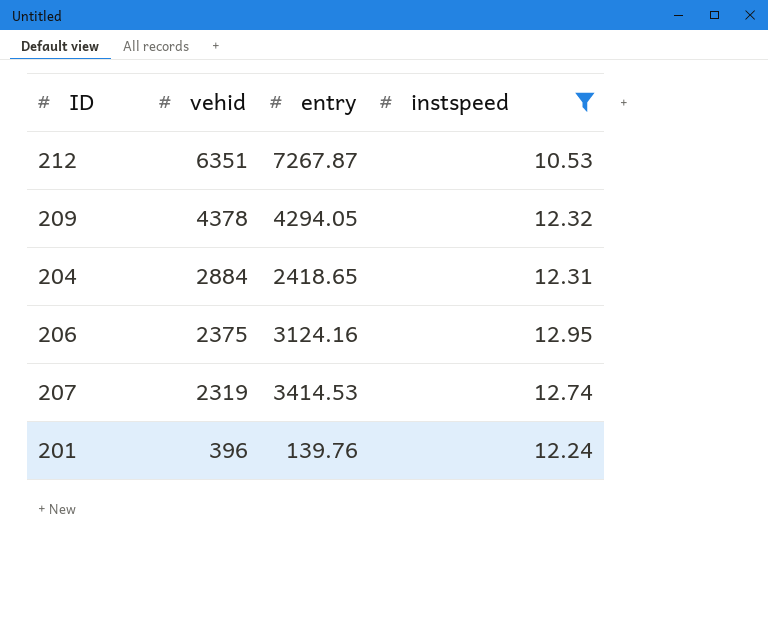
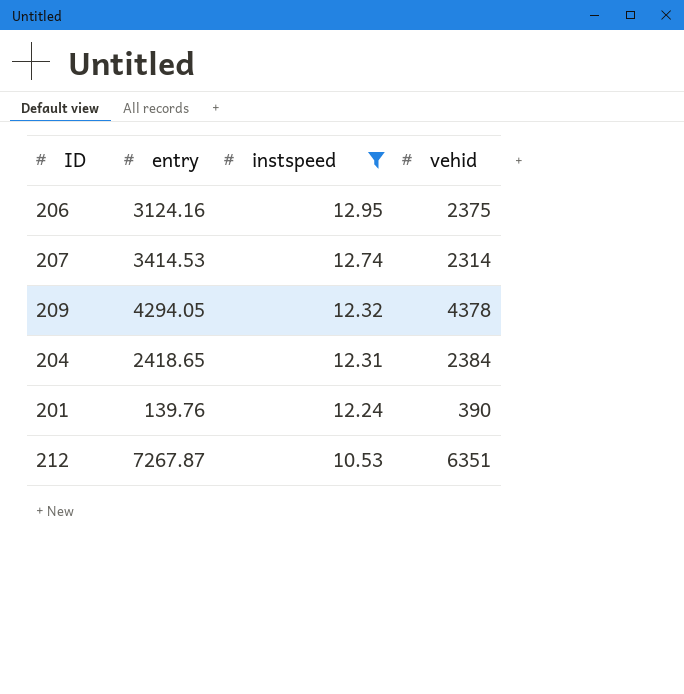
row order: vehid descending -> instspeed descending
column vehid | position: 2 -> 4
207 | vehid: 2319 -> 2314
204 | vehid: 2884 -> 2384
201 | vehid: 396 -> 390

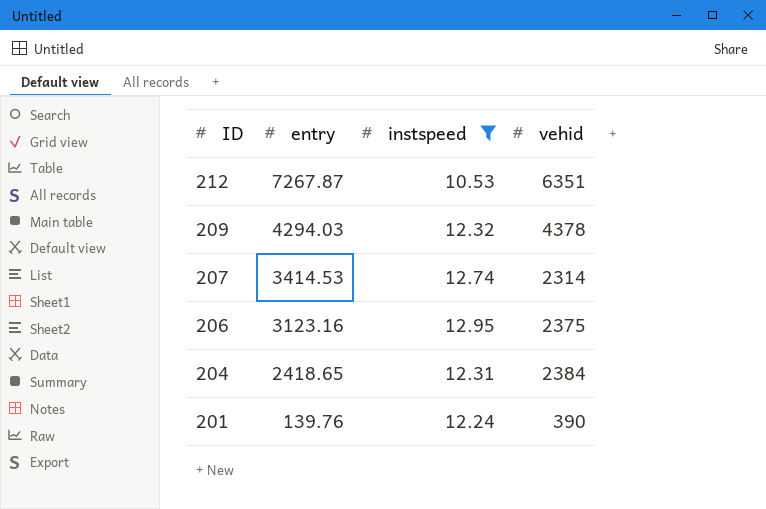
row order: instspeed descending -> ID descending
209 | entry: 4294.05 -> 4294.03
206 | entry: 3124.16 -> 3123.16

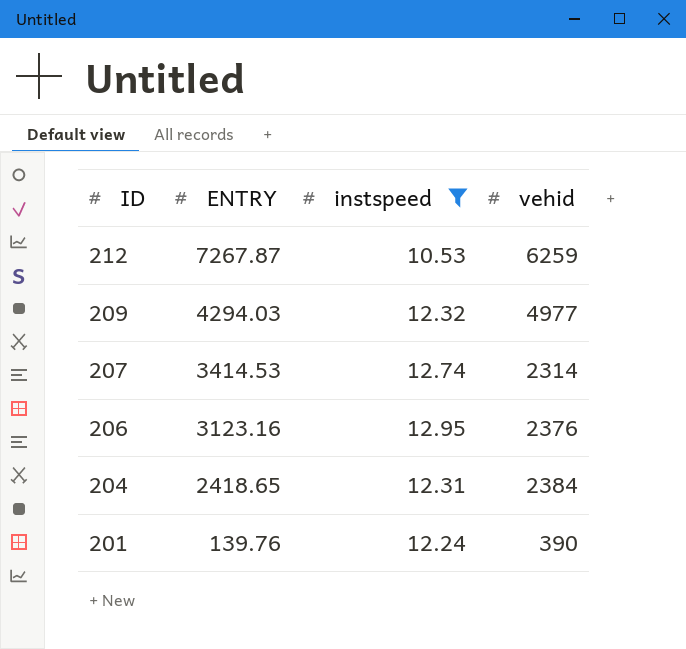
column name: entry -> ENTRY
212 | vehid: 6351 -> 6259
209 | vehid: 4378 -> 4977
206 | vehid: 2375 -> 2376

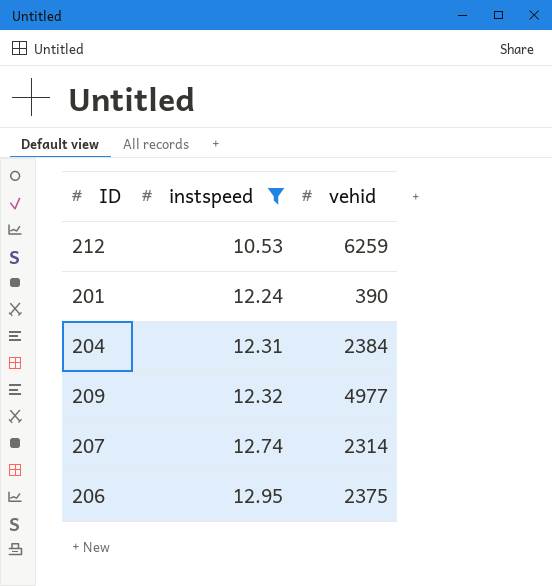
row order: ID descending -> instspeed ascending
column ENTRY | position: 2 -> none
206 | vehid: 2376 -> 2375

